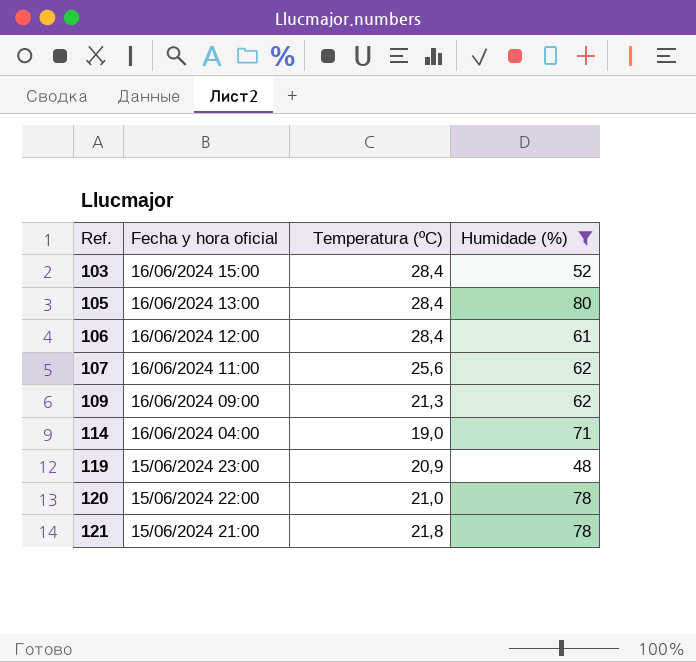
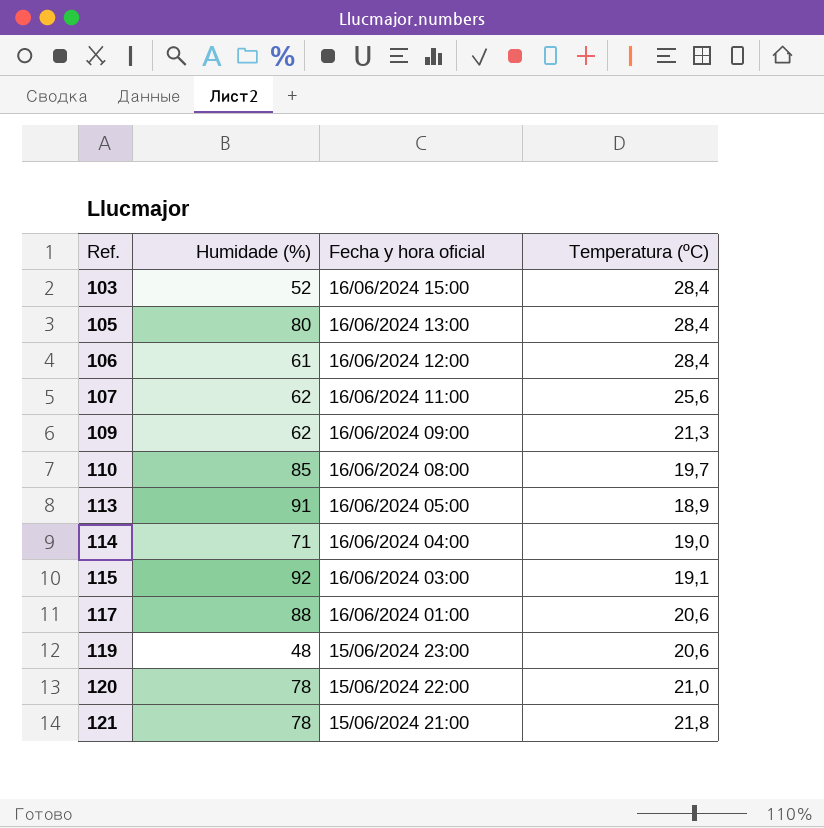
filter: Humidade (%) <= 80 -> none
column Humidade (%) | position: 4 -> 2
119 | Temperatura (ºC): 20,9 -> 20,6

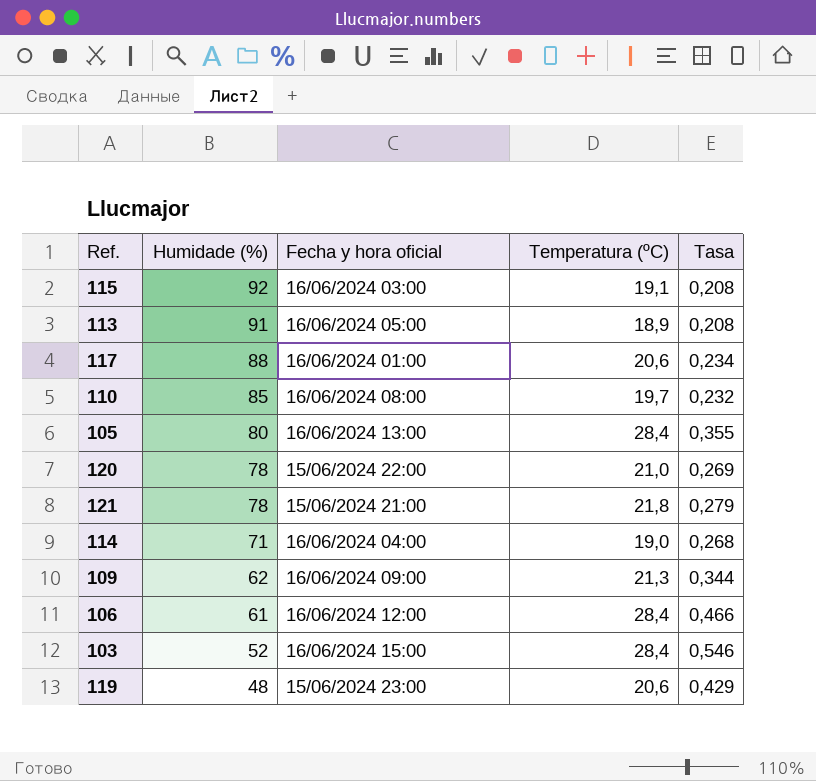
row order: Ref. ascending -> Humidade (%) descending
column Tasa | formula: none -> [Temperatura (ºC)] / [Humidade (%)]
row 107: 62 | 16/06/2024 11:00 | 25,6 -> none

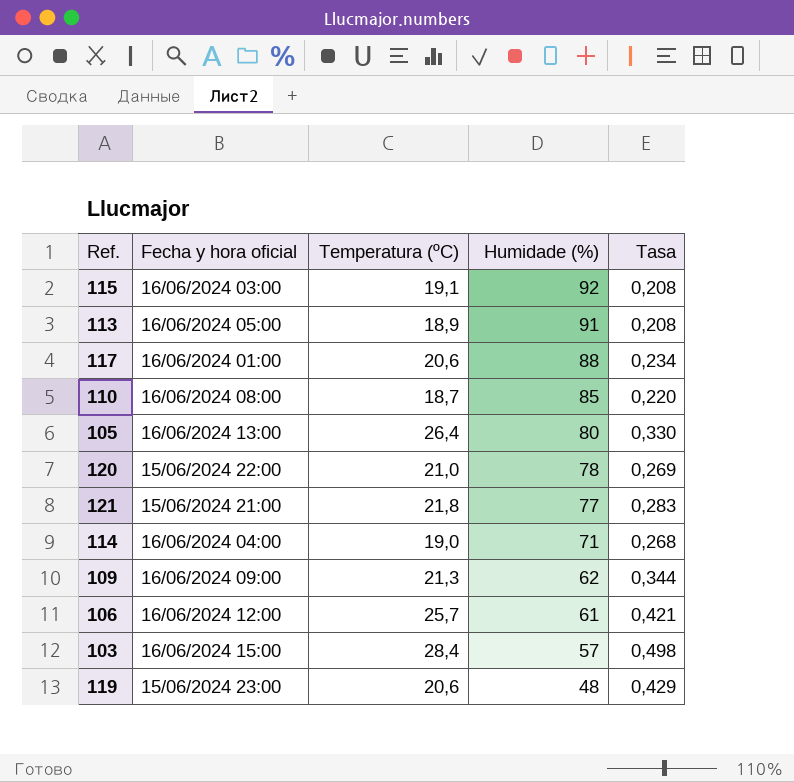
column Humidade (%) | position: 2 -> 4
110 | Temperatura (ºC): 19,7 -> 18,7
110 | Tasa: 0,232 -> 0,220
105 | Temperatura (ºC): 28,4 -> 26,4
105 | Tasa: 0,355 -> 0,330
121 | Humidade (%): 78 -> 77
121 | Tasa: 0,279 -> 0,283
106 | Temperatura (ºC): 28,4 -> 25,7
106 | Tasa: 0,466 -> 0,421
103 | Humidade (%): 52 -> 57
103 | Tasa: 0,546 -> 0,498

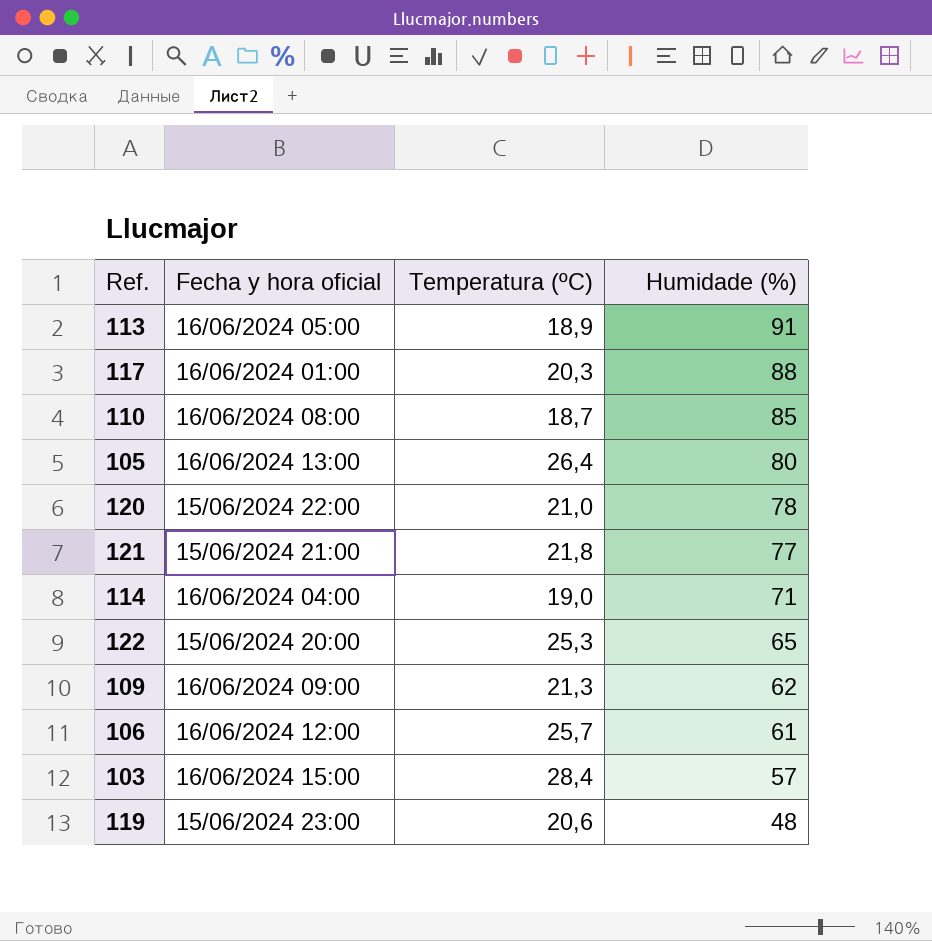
column Tasa | formula: [Temperatura (ºC)] / [Humidade (%)] -> none
row 115: 16/06/2024 03:00 | 19,1 | 92 | 0,208 -> none
117 | Temperatura (ºC): 20,6 -> 20,3
row 122: none -> 15/06/2024 20:00 | 25,3 | 65

